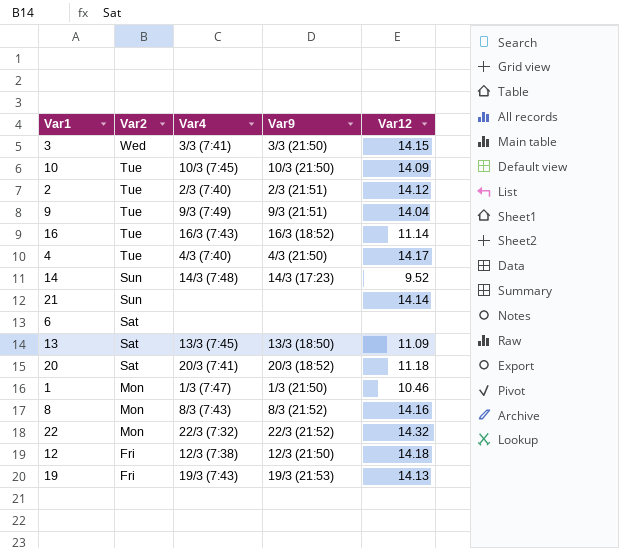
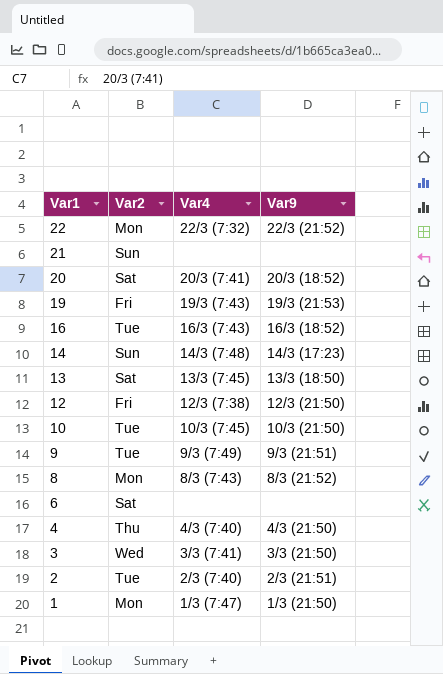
row order: Var2 descending -> Var1 descending
column Var12 | position: 5 -> none
4 | Var2: Tue -> Thu

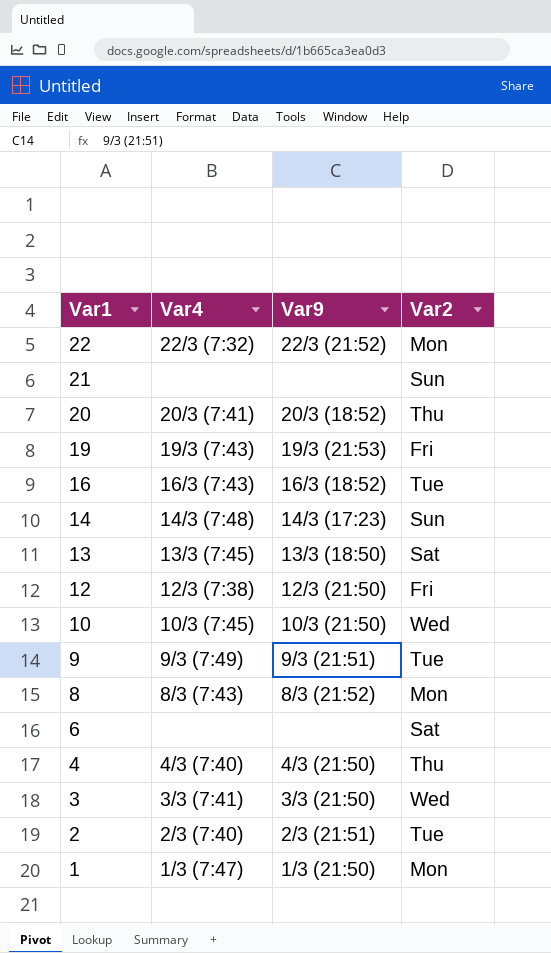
column Var2 | position: 2 -> 4
20 | Var2: Sat -> Thu
10 | Var2: Tue -> Wed

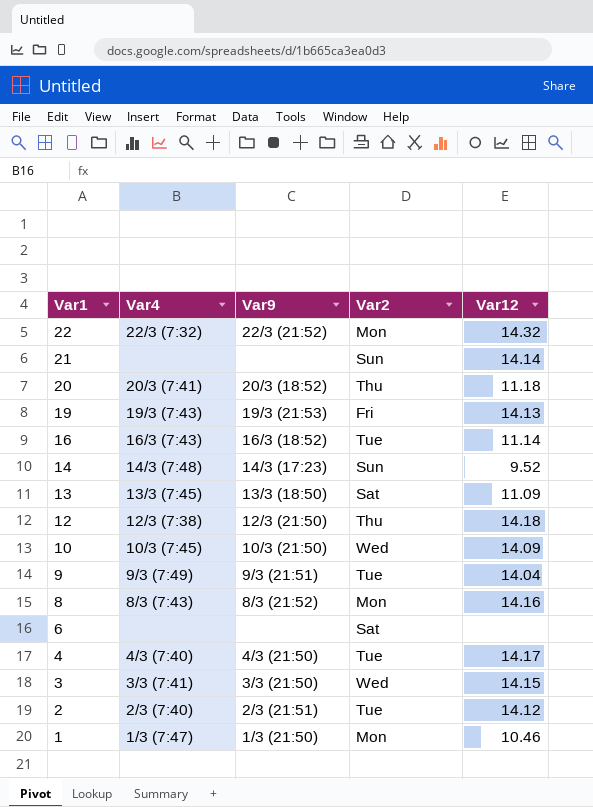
column Var12 | position: none -> 5
12 | Var2: Fri -> Thu
4 | Var2: Thu -> Tue

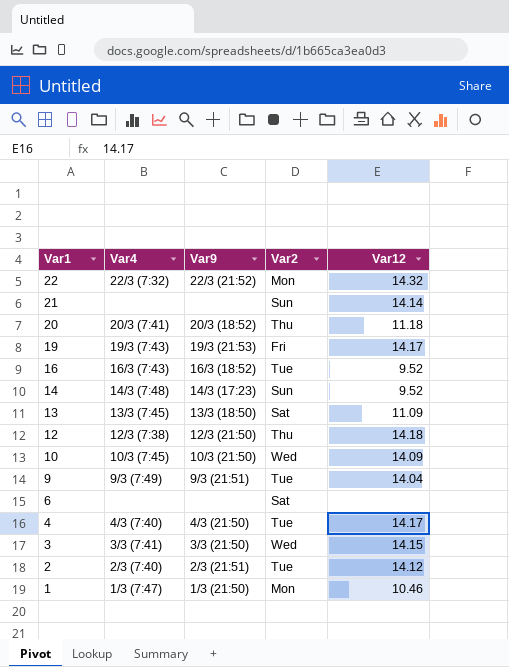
row 8: 8/3 (7:43) | 8/3 (21:52) | Mon | 14.16 -> none
19 | Var12: 14.13 -> 14.17
16 | Var12: 11.14 -> 9.52

